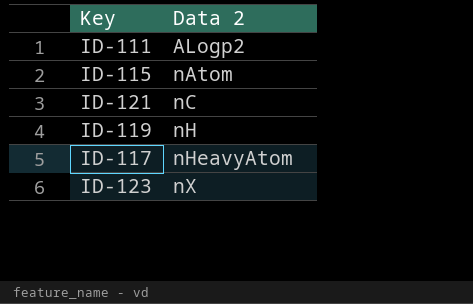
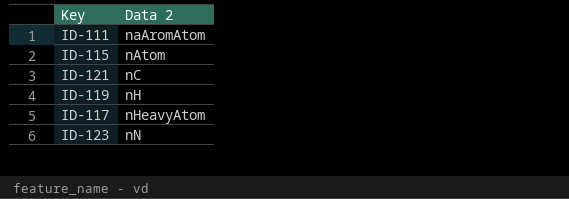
ID-111 | Data 2: ALogp2 -> naAromAtom
ID-123 | Data 2: nX -> nN

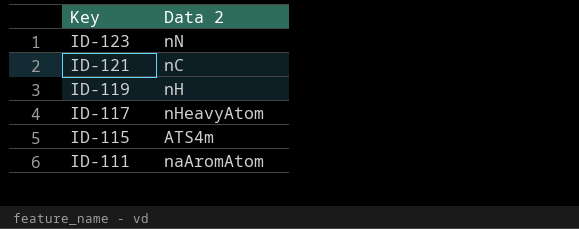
row order: Data 2 ascending -> Key descending
ID-115 | Data 2: nAtom -> ATS4m

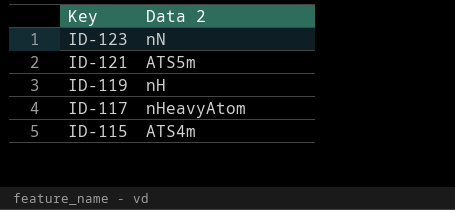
row ID-111: naAromAtom -> none
ID-121 | Data 2: nC -> ATS5m

